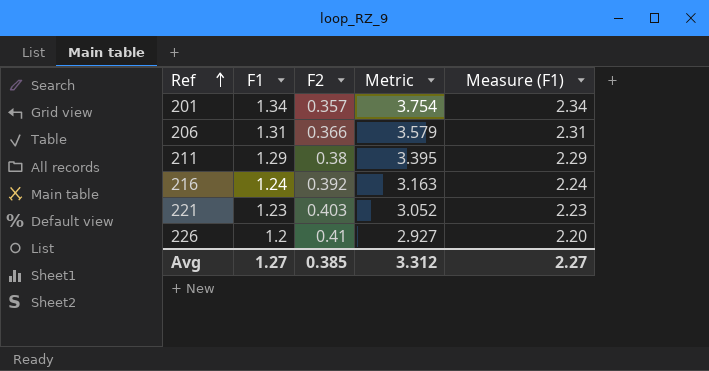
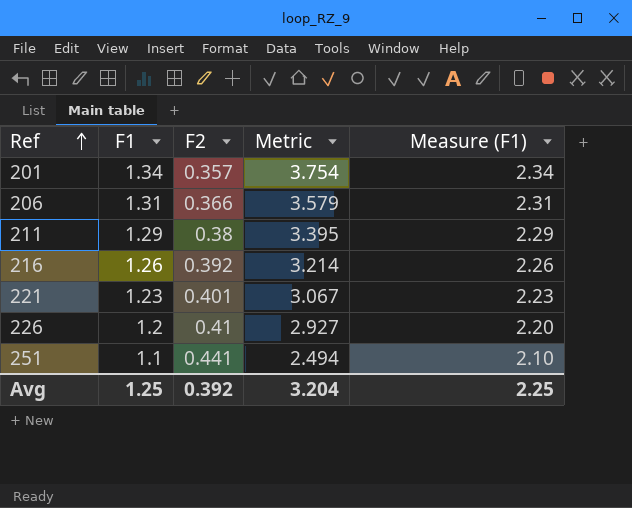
216 | F1: 1.24 -> 1.26
216 | Metric: 3.163 -> 3.214
216 | Measure (F1): 2.24 -> 2.26
221 | F2: 0.403 -> 0.401
221 | Metric: 3.052 -> 3.067
row 251: none -> 1.1 | 0.441 | 2.494 | 2.10
Avg | F1: 1.27 -> 1.25
Avg | F2: 0.385 -> 0.392
Avg | Metric: 3.312 -> 3.204
Avg | Measure (F1): 2.27 -> 2.25

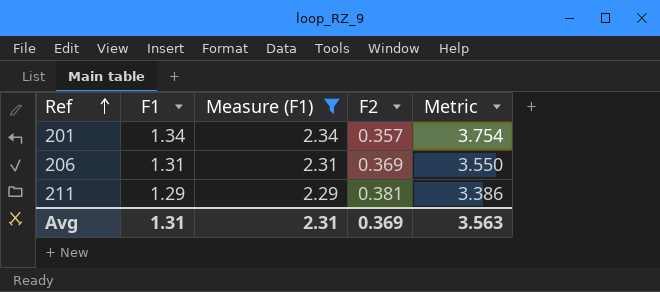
filter: none -> Measure (F1) >= 2.29
column Measure (F1) | position: 5 -> 3
206 | F2: 0.366 -> 0.369
206 | Metric: 3.579 -> 3.550
211 | F2: 0.38 -> 0.381
211 | Metric: 3.395 -> 3.386
Avg | F1: 1.25 -> 1.31
Avg | Measure (F1): 2.25 -> 2.31
Avg | F2: 0.392 -> 0.369
Avg | Metric: 3.204 -> 3.563

